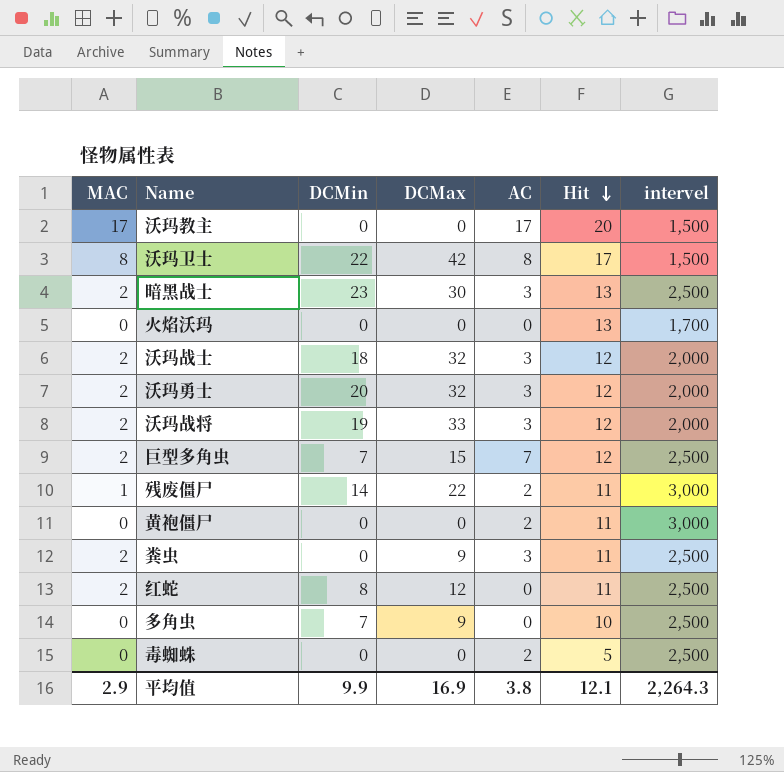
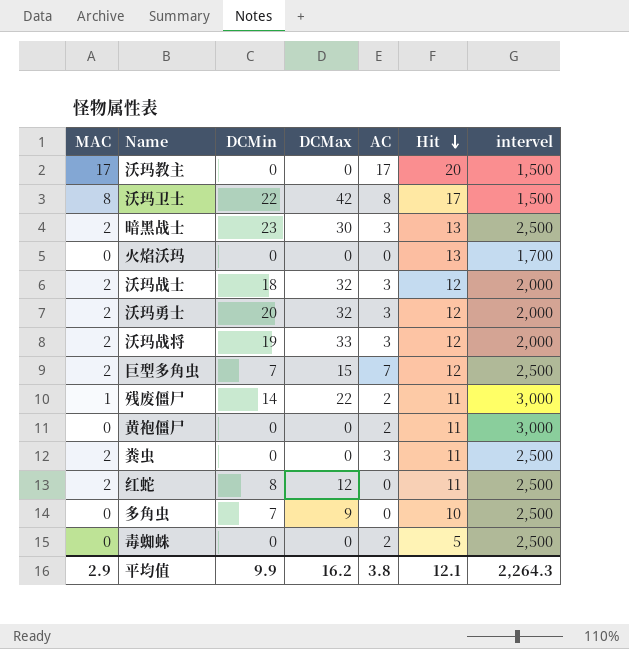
粪虫 | DCMax: 9 -> 0
平均值 | DCMax: 16.9 -> 16.2

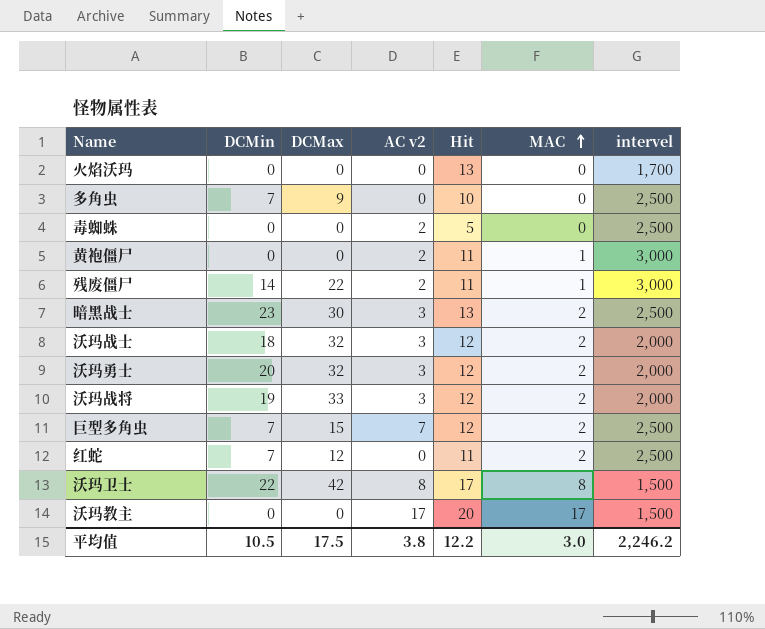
row order: Hit descending -> MAC ascending
column name: AC -> AC v2
column MAC | position: 1 -> 6
row 粪虫: 2 | 0 | 0 | 3 | 11 | 2,500 -> none
黄袍僵尸 | MAC: 0 -> 1
红蛇 | DCMin: 8 -> 7
平均值 | DCMin: 9.9 -> 10.5
平均值 | DCMax: 16.2 -> 17.5
平均值 | Hit: 12.1 -> 12.2
平均值 | MAC: 2.9 -> 3.0
平均值 | intervel: 2,264.3 -> 2,246.2

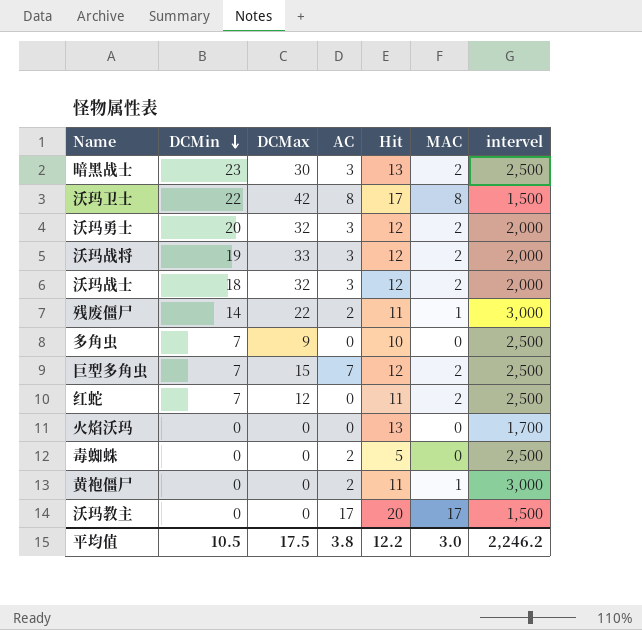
row order: MAC ascending -> DCMin descending
column name: AC v2 -> AC

